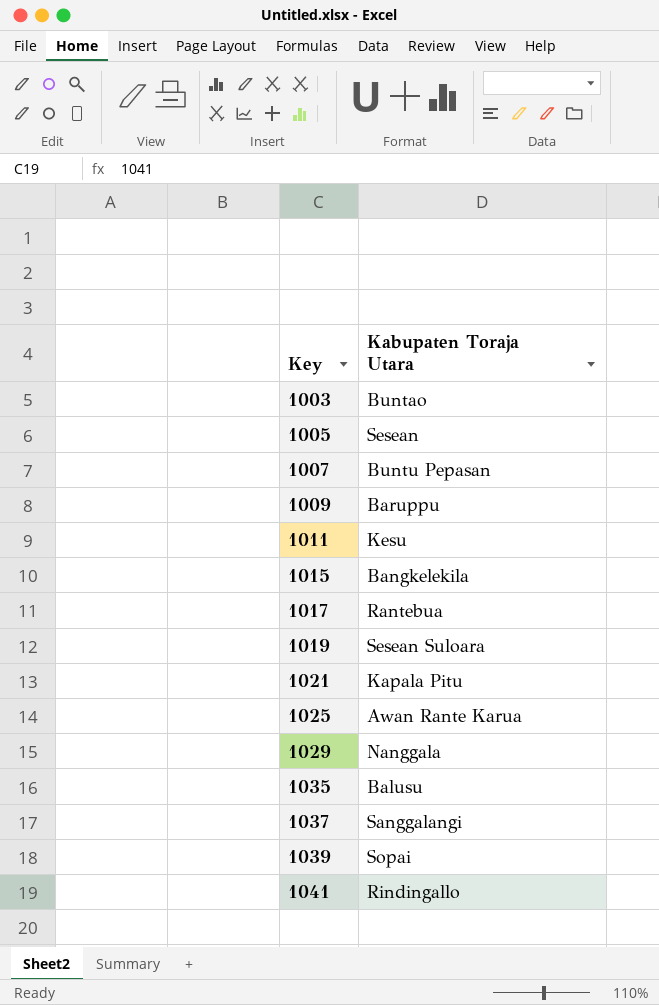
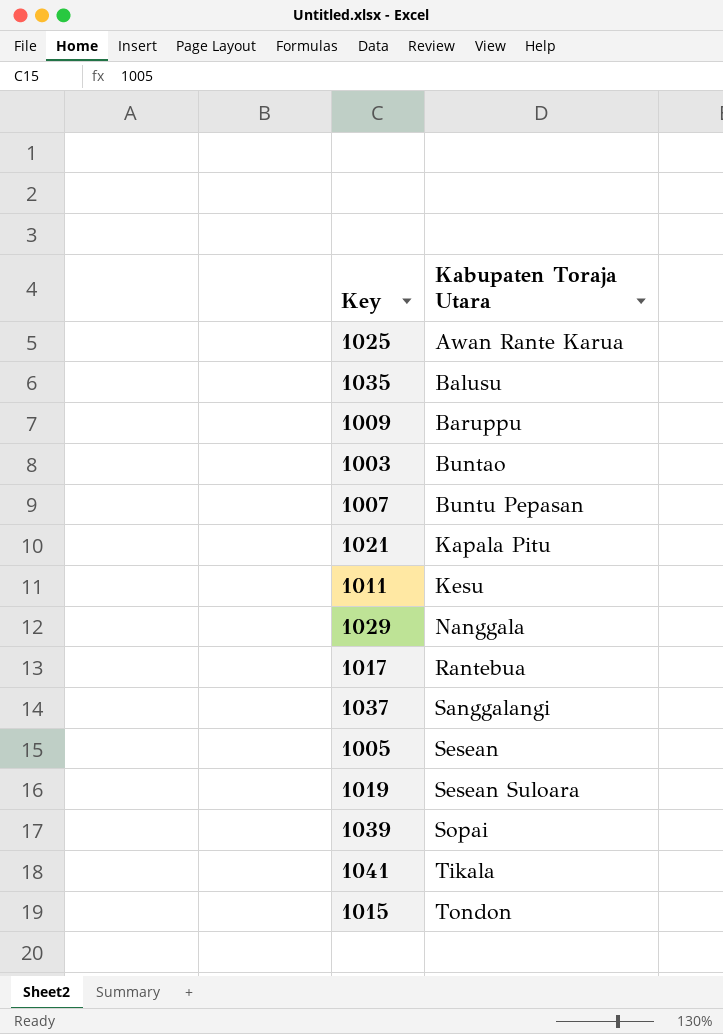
row order: Key ascending -> Kabupaten Toraja Utara ascending
1041 | Kabupaten Toraja Utara: Rindingallo -> Tikala
1015 | Kabupaten Toraja Utara: Bangkelekila -> Tondon

